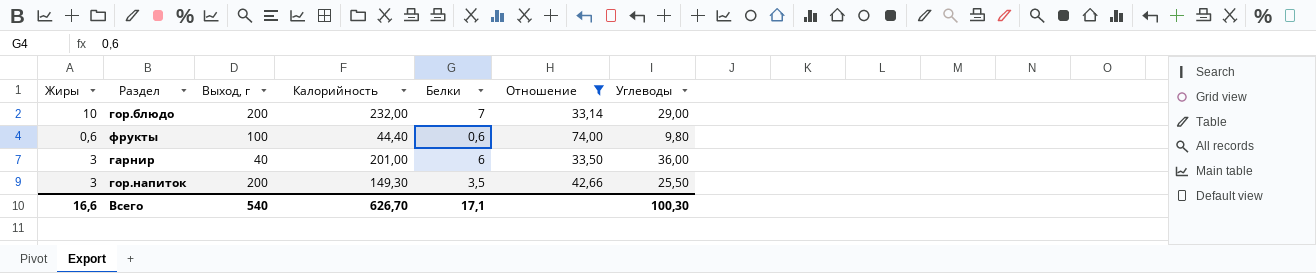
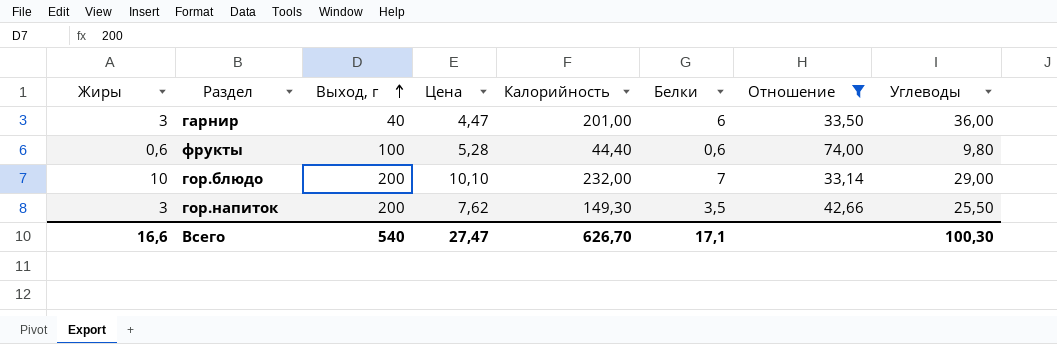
row order: none -> Выход, г ascending
column Цена | position: none -> 4

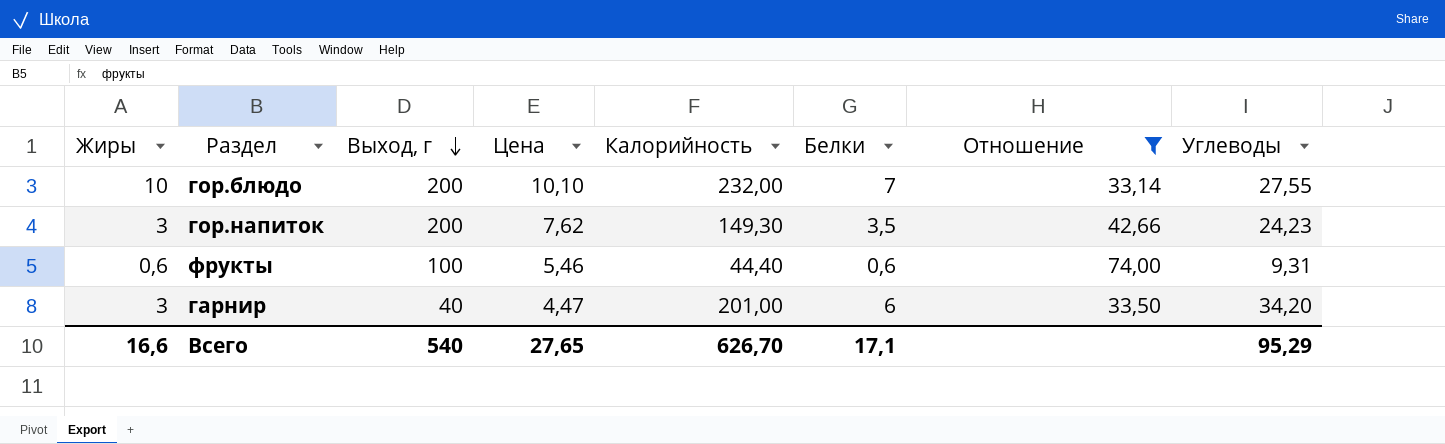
row order: Выход, г ascending -> Выход, г descending
гор.блюдо | Углеводы: 29,00 -> 27,55
гор.напиток | Углеводы: 25,50 -> 24,23
фрукты | Цена: 5,28 -> 5,46
фрукты | Углеводы: 9,80 -> 9,31
гарнир | Углеводы: 36,00 -> 34,20
Всего | Цена: 27,47 -> 27,65
Всего | Углеводы: 100,30 -> 95,29

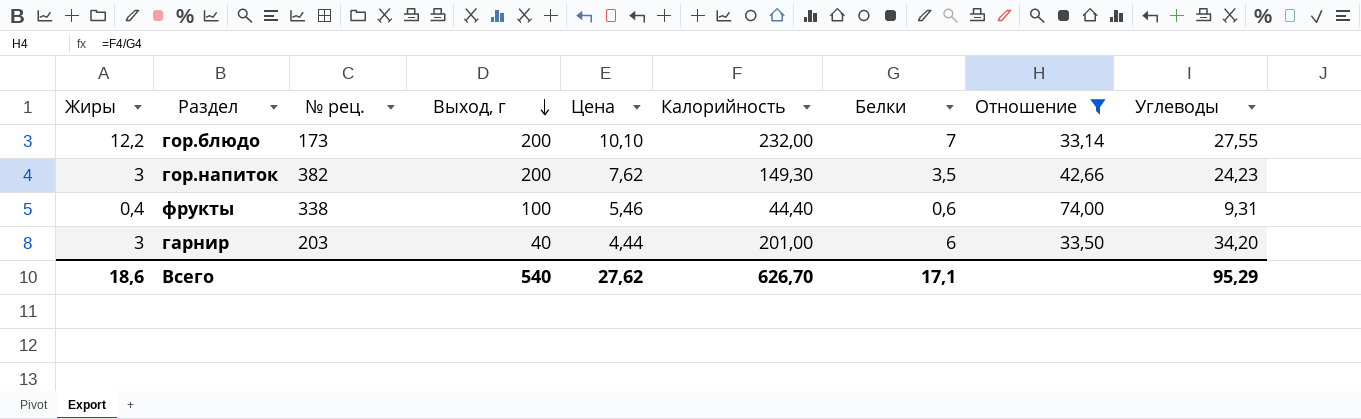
column № рец. | position: none -> 3
гор.блюдо | Жиры: 10 -> 12,2
фрукты | Жиры: 0,6 -> 0,4
гарнир | Цена: 4,47 -> 4,44
Всего | Жиры: 16,6 -> 18,6
Всего | Цена: 27,65 -> 27,62

